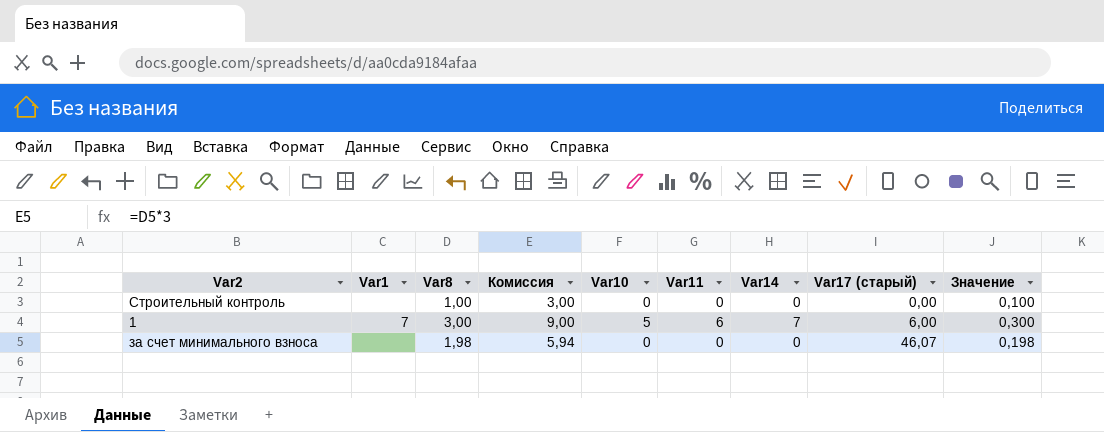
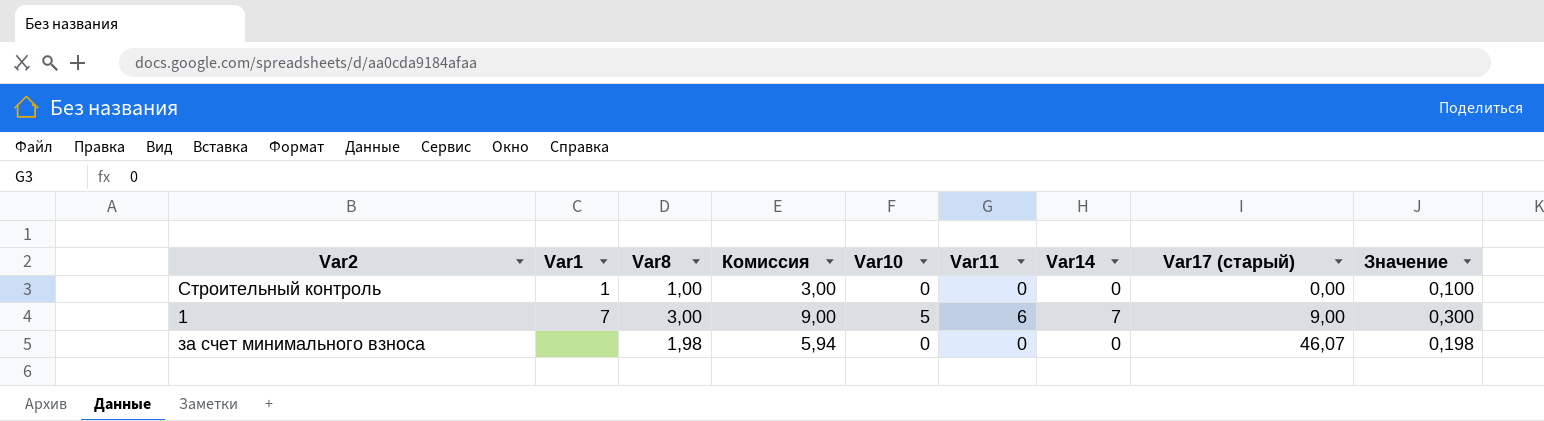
Строительный контроль | Var1: none -> 1
1 | Var17 (старый): 6,00 -> 9,00

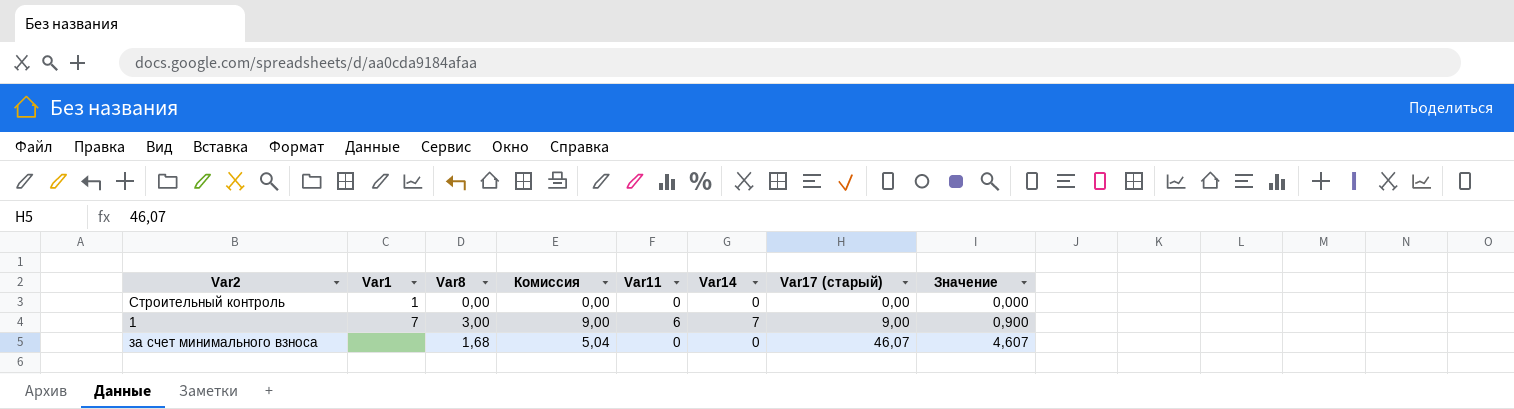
column Var10 | position: 5 -> none
column Значение | formula: [Var8] * 0,1 -> [Var17 (старый)] * 0,1
Строительный контроль | Var8: 1,00 -> 0,00
Строительный контроль | Комиссия: 3,00 -> 0,00
за счет минимального взноса | Var8: 1,98 -> 1,68
за счет минимального взноса | Комиссия: 5,94 -> 5,04

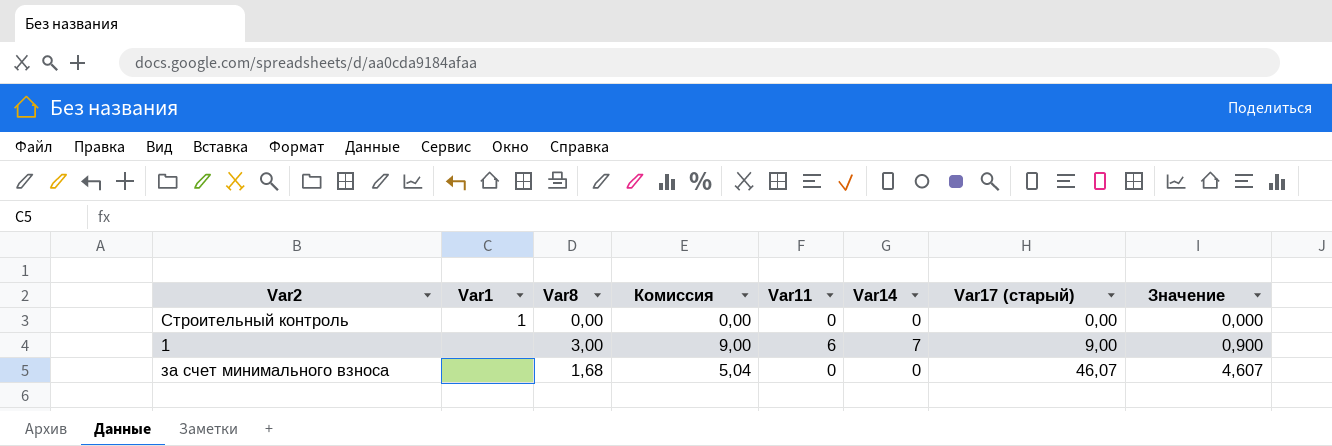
1 | Var1: 7 -> none

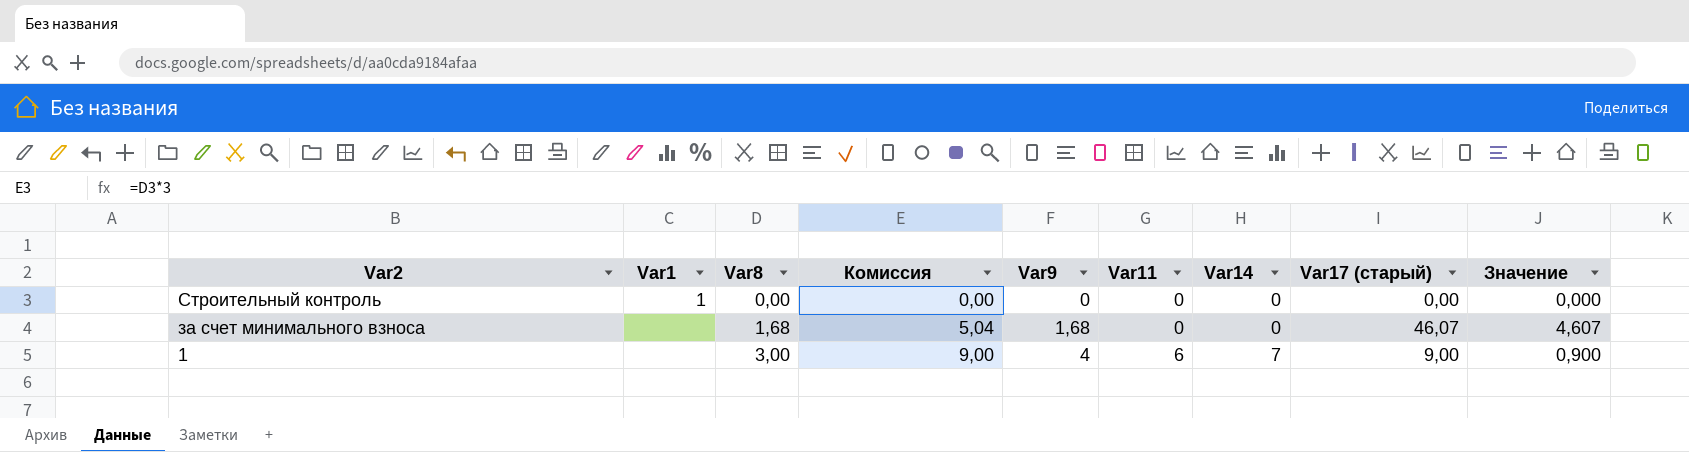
row order: Var17 (старый) ascending -> Var2 descending
column Var9 | position: none -> 5

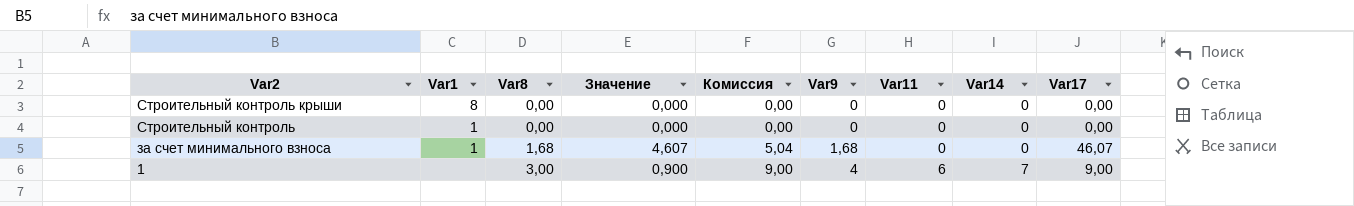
column Значение | position: 9 -> 4
column name: Var17 (старый) -> Var17
row Строительный контроль крыши: none -> 8 | 0,00 | 0,000 | 0,00 | 0 | 0 | 0 | 0,00
за счет минимального взноса | Var1: none -> 1

